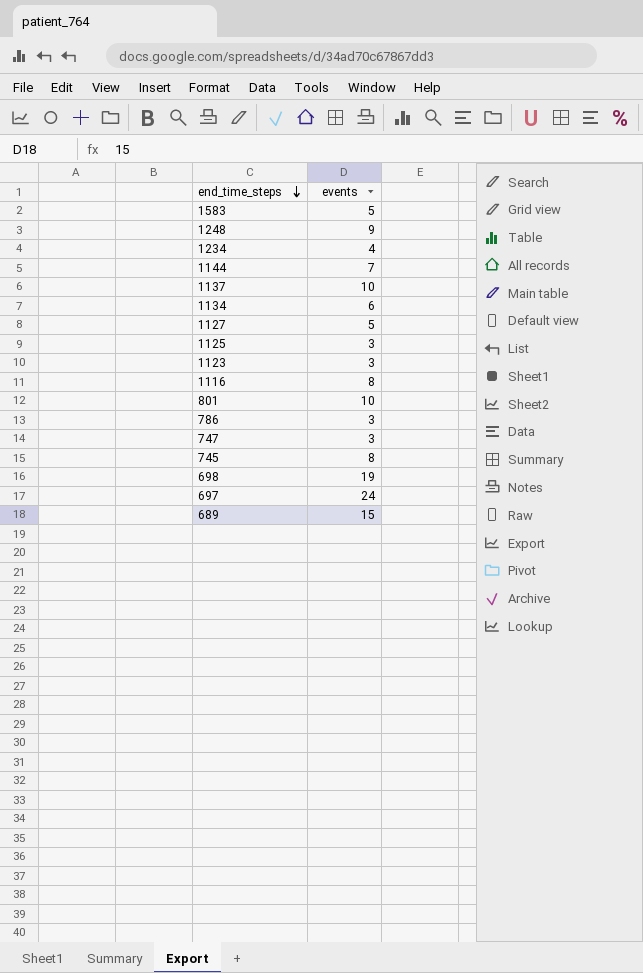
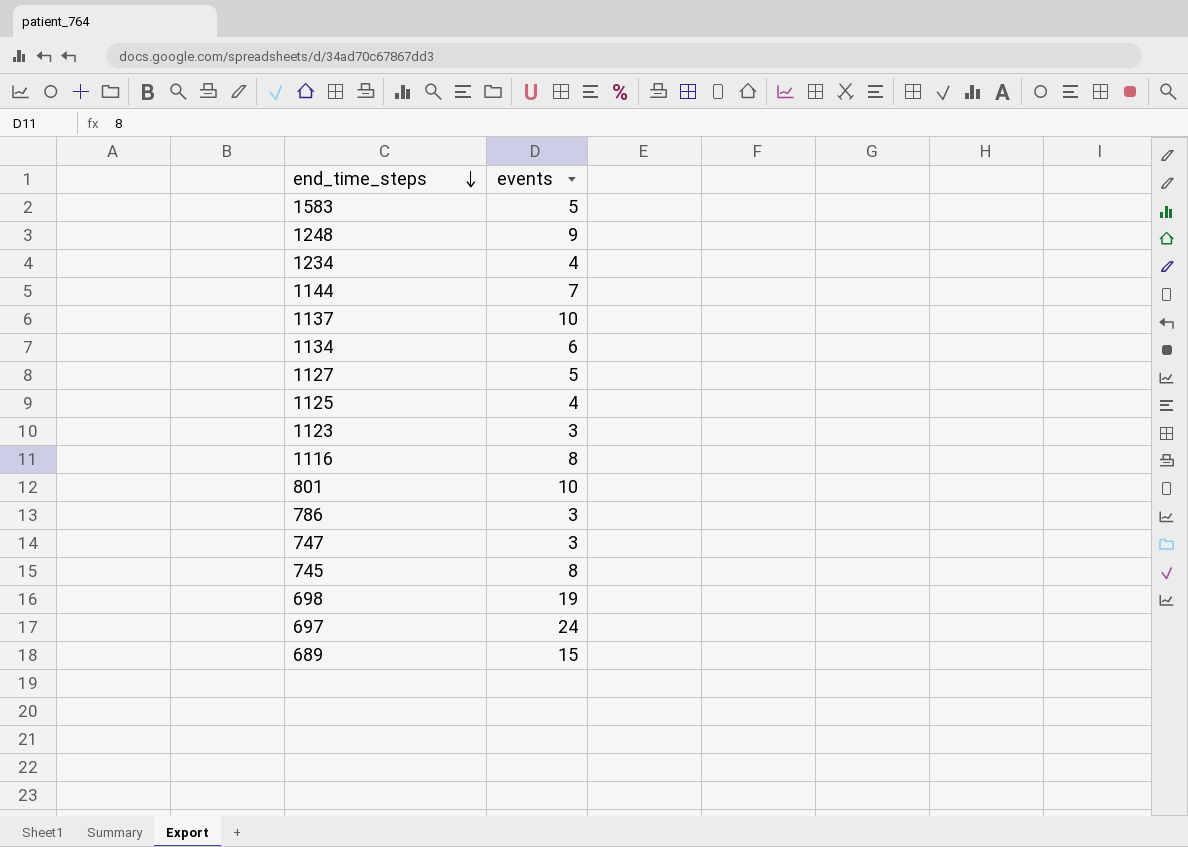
1125 | events: 3 -> 4

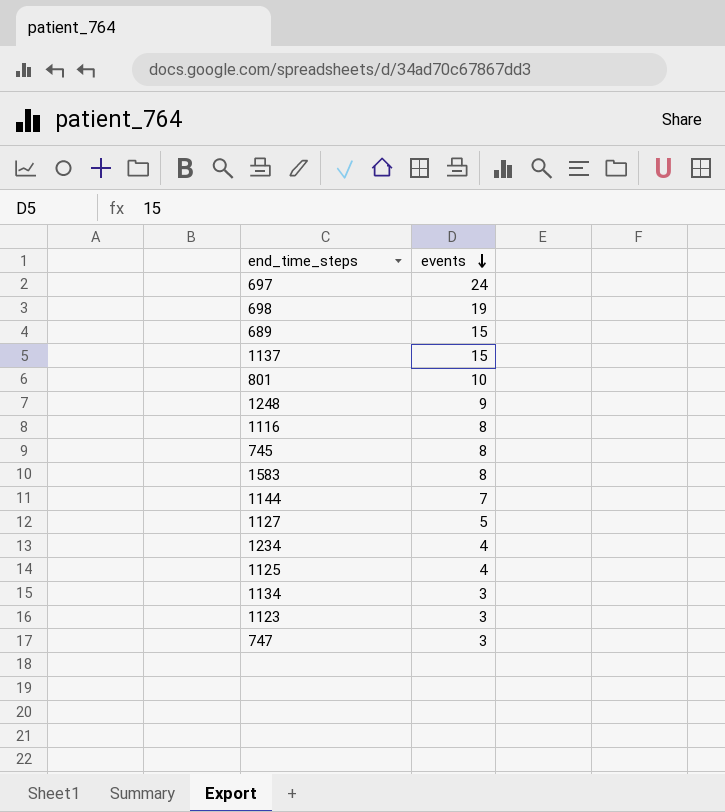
row order: end_time_steps descending -> events descending
row 786: 3 -> none
1137 | events: 10 -> 15
1583 | events: 5 -> 8
1134 | events: 6 -> 3

